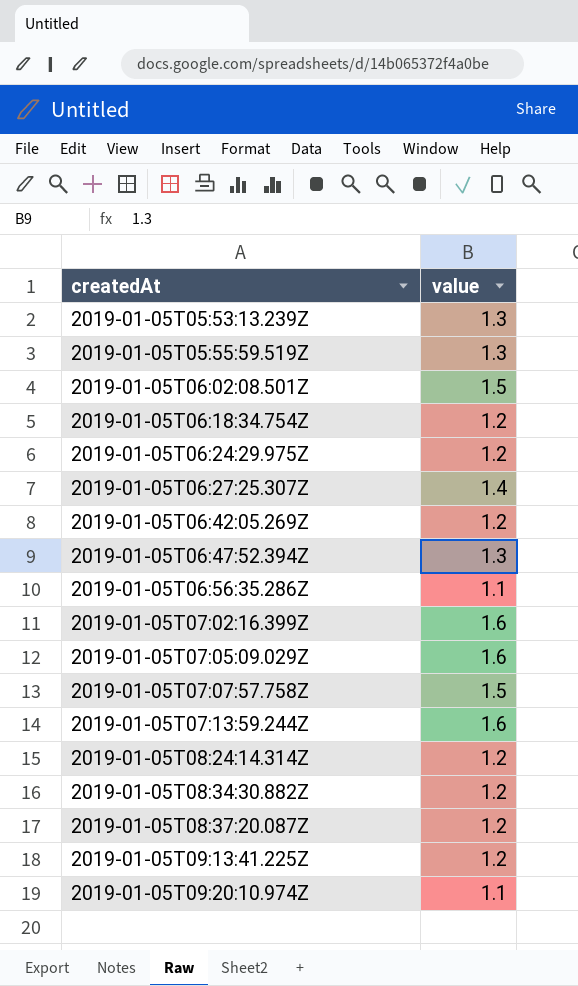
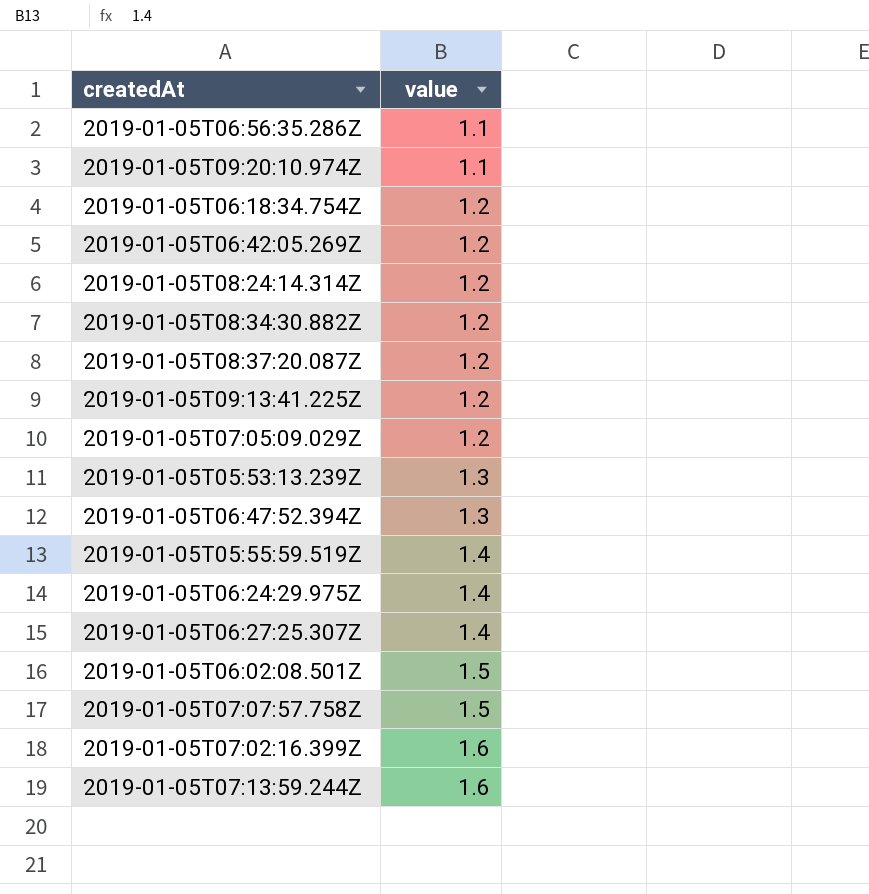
row order: createdAt ascending -> value ascending
2019-01-05T07:05:09.029Z | value: 1.6 -> 1.2
2019-01-05T05:55:59.519Z | value: 1.3 -> 1.4
2019-01-05T06:24:29.975Z | value: 1.2 -> 1.4

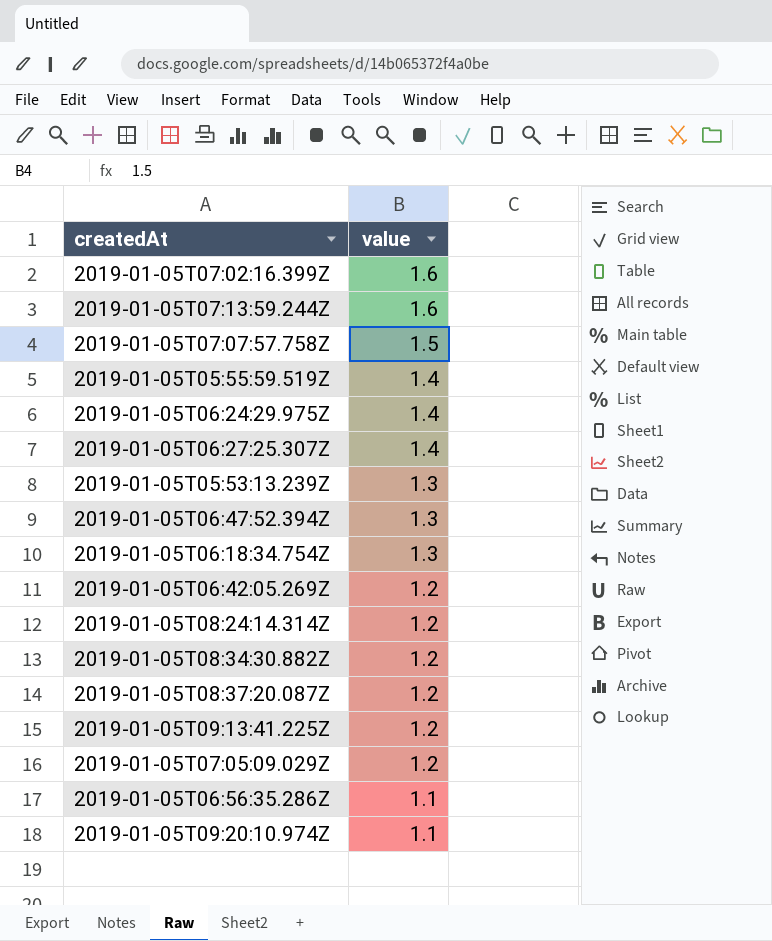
row order: value ascending -> value descending
row 2019-01-05T06:02:08.501Z: 1.5 -> none
2019-01-05T06:18:34.754Z | value: 1.2 -> 1.3

